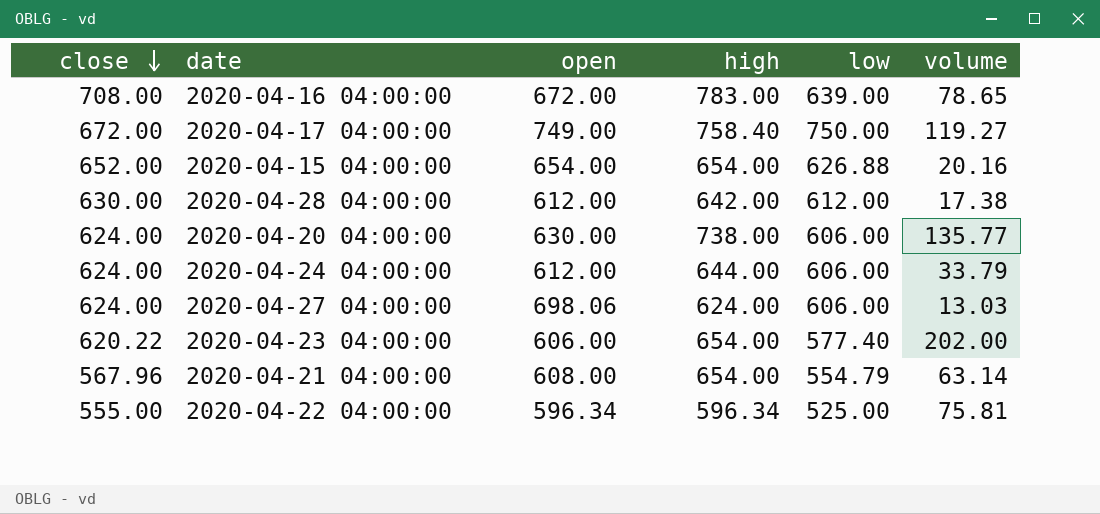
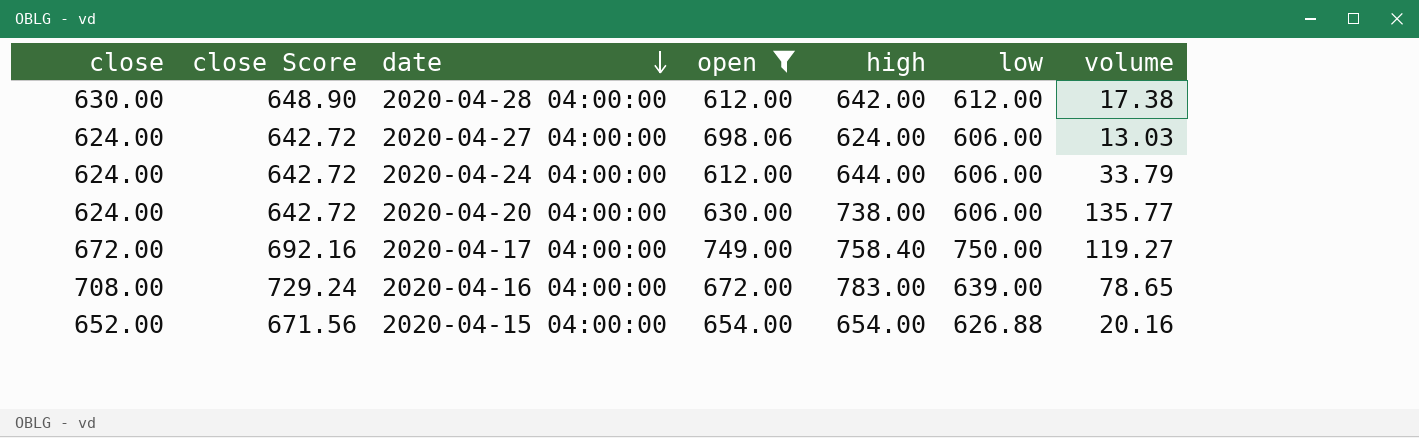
filter: none -> open >= 612.00
row order: close descending -> date descending
column close Score | formula: none -> [close] * 1.03

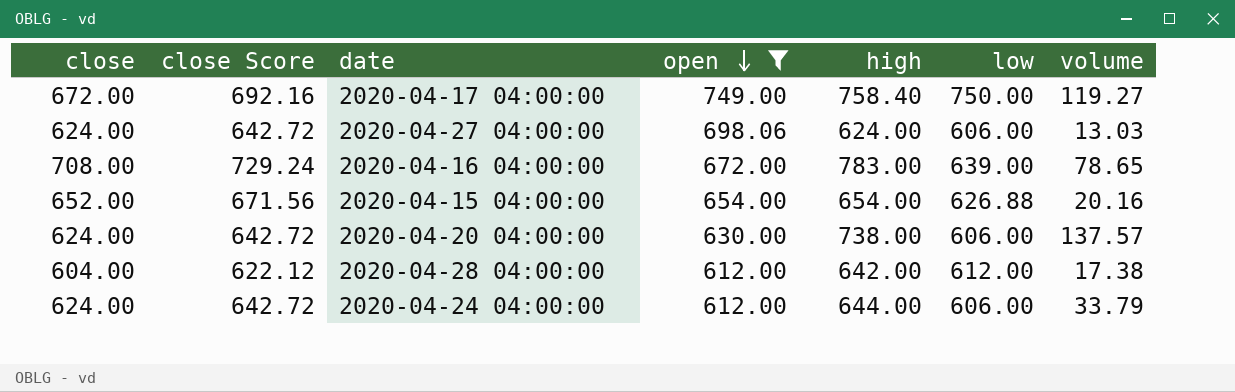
row order: date descending -> open descending
2020-04-20 04:00:00 | volume: 135.77 -> 137.57
2020-04-28 04:00:00 | close: 630.00 -> 604.00
2020-04-28 04:00:00 | close Score: 648.90 -> 622.12

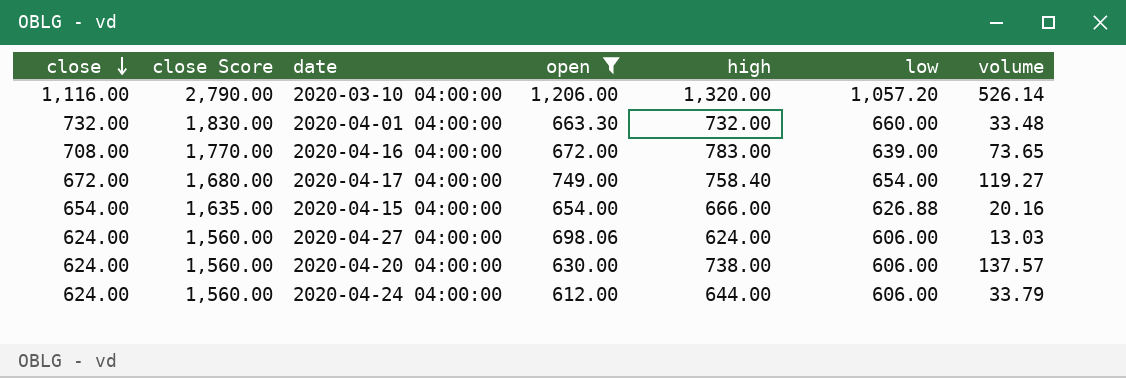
row order: open descending -> close descending
column close Score | formula: [close] * 1.03 -> [close] * 2.5
row 2020-04-28 04:00:00: 604.00 | 622.12 | 612.00 | 642.00 | 612.00 | 17.38 -> none
row 2020-03-10 04:00:00: none -> 1,116.00 | 2,790.00 | 1,206.00 | 1,320.00 | 1,057.20 | 526.14
row 2020-04-01 04:00:00: none -> 732.00 | 1,830.00 | 663.30 | 732.00 | 660.00 | 33.48
2020-04-16 04:00:00 | volume: 78.65 -> 73.65
2020-04-17 04:00:00 | low: 750.00 -> 654.00
2020-04-15 04:00:00 | close: 652.00 -> 654.00
2020-04-15 04:00:00 | high: 654.00 -> 666.00

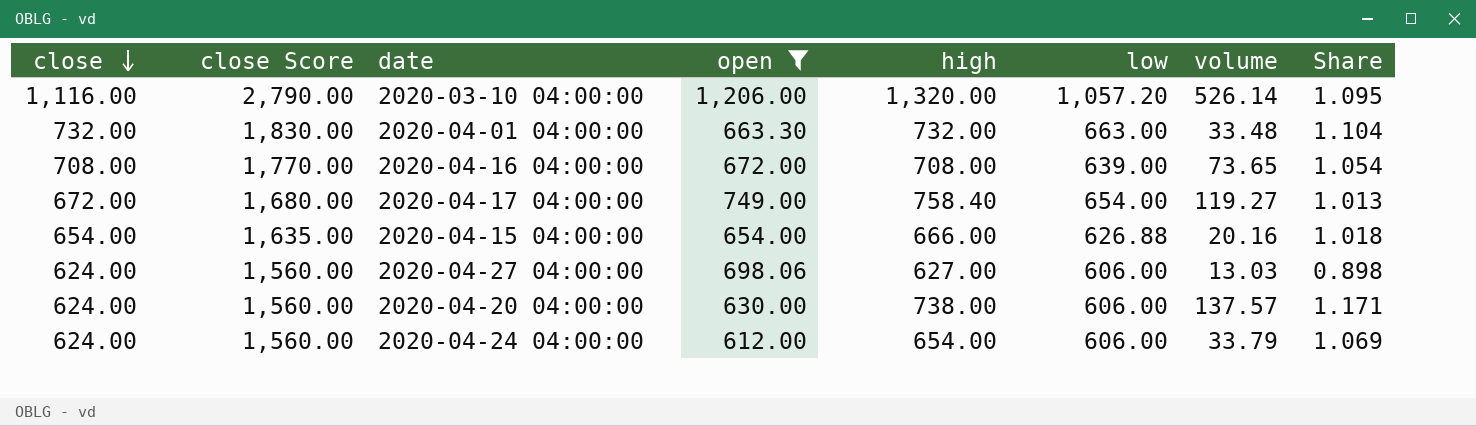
column Share | formula: none -> [high] / [open]
2020-04-01 04:00:00 | low: 660.00 -> 663.00
2020-04-16 04:00:00 | high: 783.00 -> 708.00
2020-04-27 04:00:00 | high: 624.00 -> 627.00
2020-04-24 04:00:00 | high: 644.00 -> 654.00

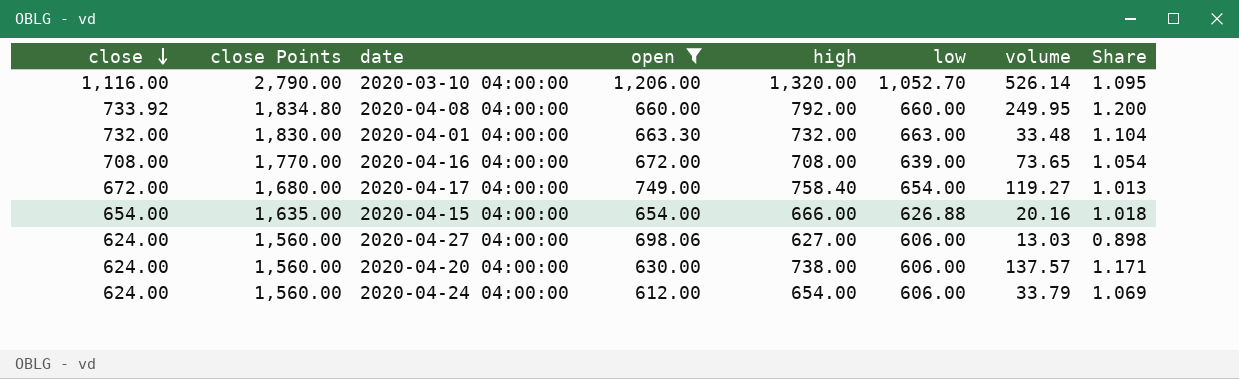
column name: close Score -> close Points
2020-03-10 04:00:00 | low: 1,057.20 -> 1,052.70
row 2020-04-08 04:00:00: none -> 733.92 | 1,834.80 | 660.00 | 792.00 | 660.00 | 249.95 | 1.200

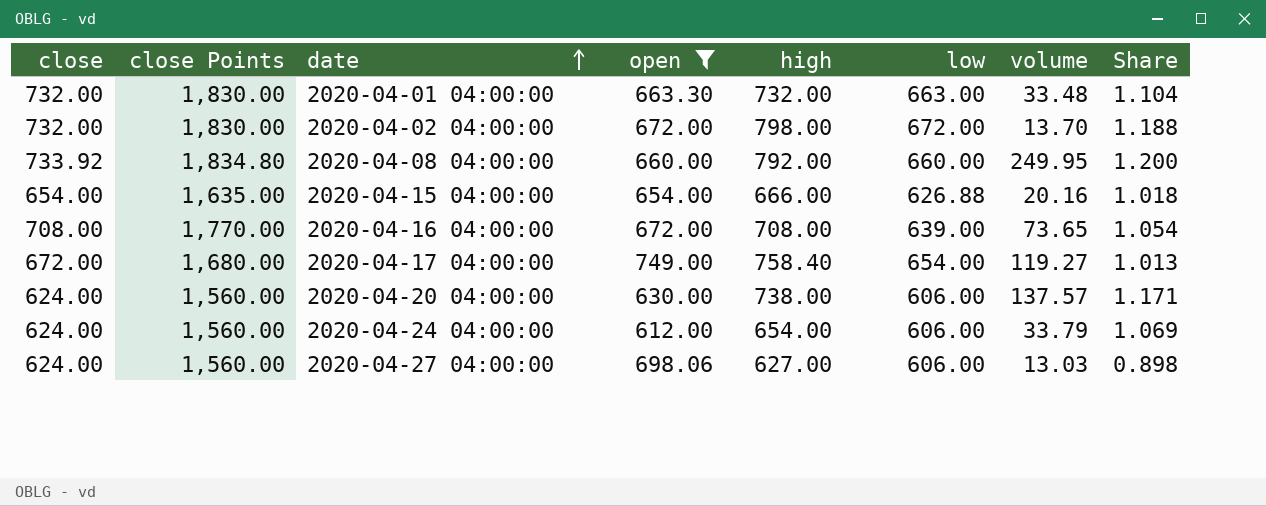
row order: close descending -> date ascending
row 2020-03-10 04:00:00: 1,116.00 | 2,790.00 | 1,206.00 | 1,320.00 | 1,052.70 | 526.14 | 1.095 -> none
row 2020-04-02 04:00:00: none -> 732.00 | 1,830.00 | 672.00 | 798.00 | 672.00 | 13.70 | 1.188

